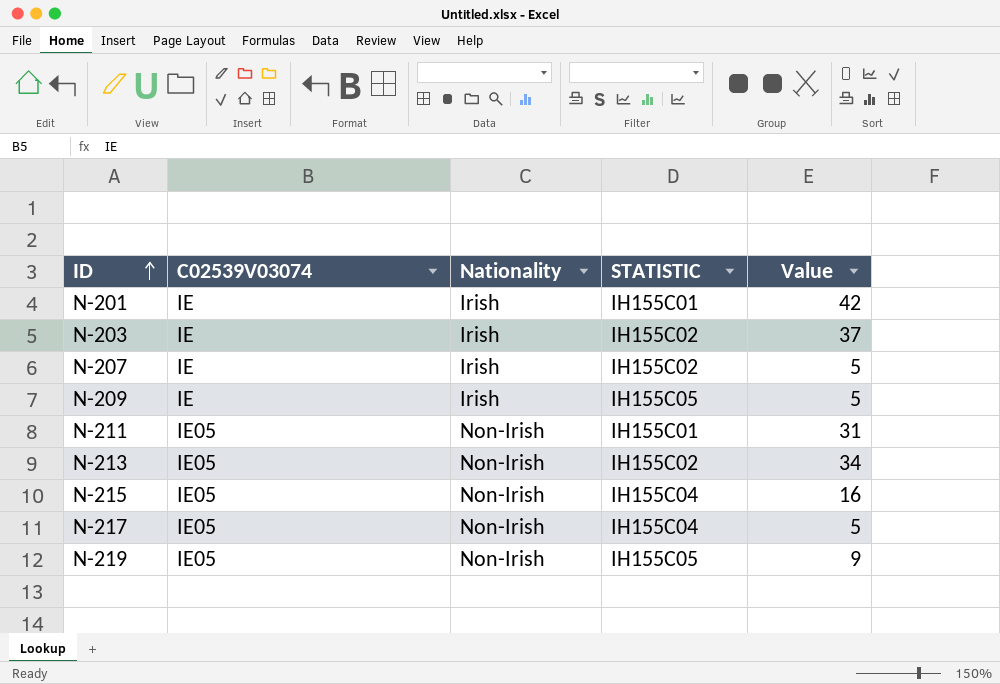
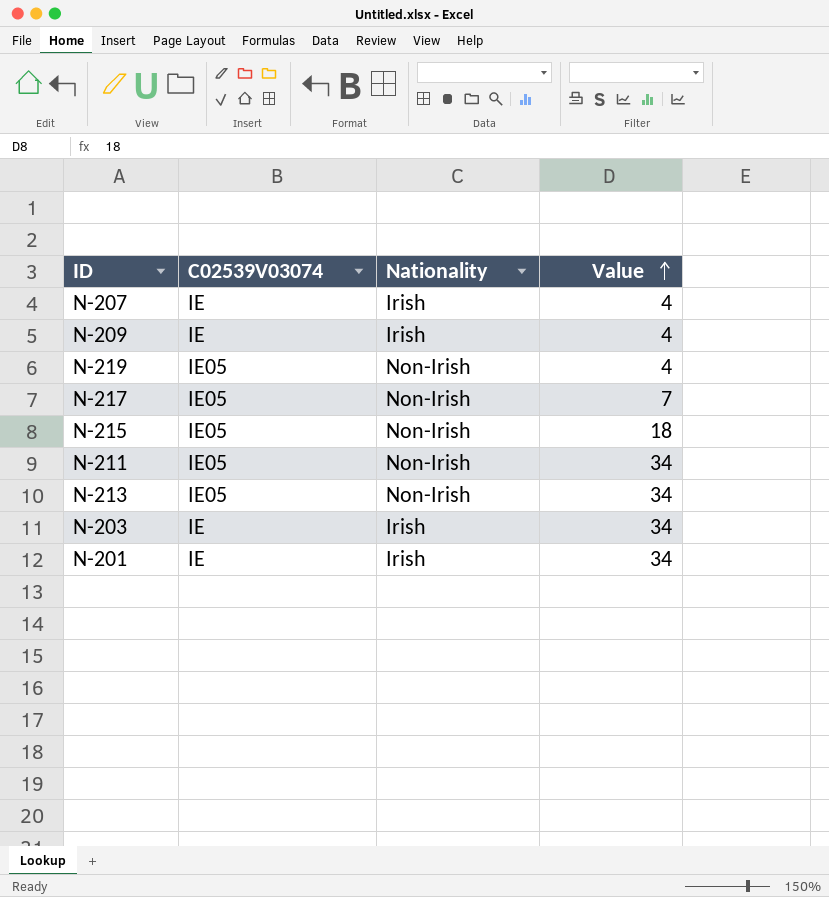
row order: ID ascending -> Value ascending
column STATISTIC | position: 4 -> none
N-207 | Value: 5 -> 4
N-209 | Value: 5 -> 4
N-219 | Value: 9 -> 4
N-217 | Value: 5 -> 7
N-215 | Value: 16 -> 18
N-211 | Value: 31 -> 34
N-203 | Value: 37 -> 34
N-201 | Value: 42 -> 34

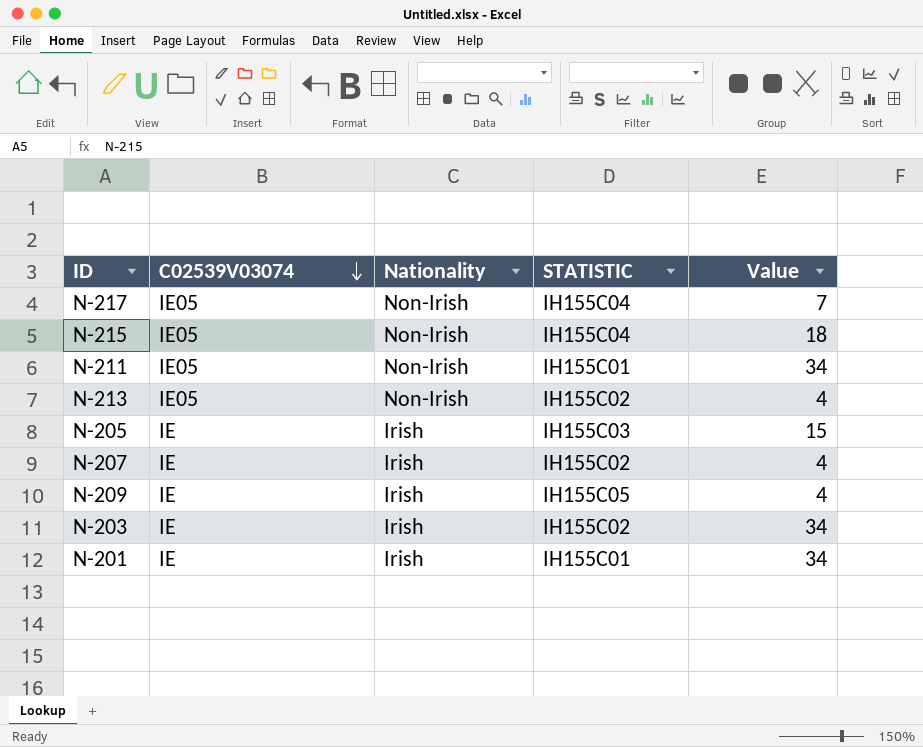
row order: Value ascending -> C02539V03074 descending
column STATISTIC | position: none -> 4
row N-219: IE05 | Non-Irish | 4 -> none
N-213 | Value: 34 -> 4
row N-205: none -> IE | Irish | IH155C03 | 15

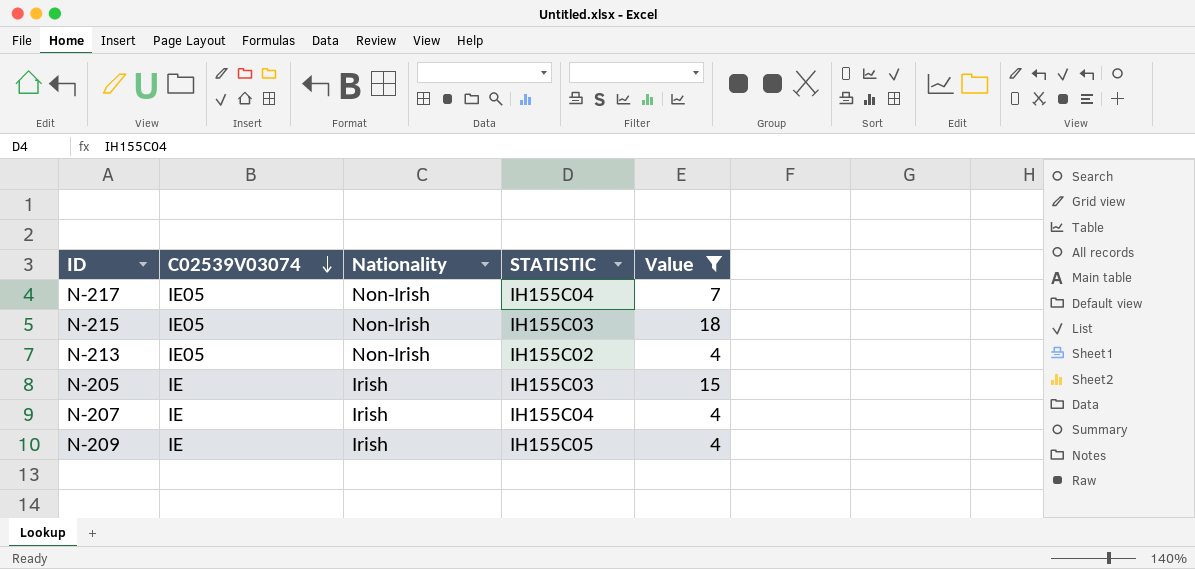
filter: none -> Value != 34
N-215 | STATISTIC: IH155C04 -> IH155C03
N-207 | STATISTIC: IH155C02 -> IH155C04

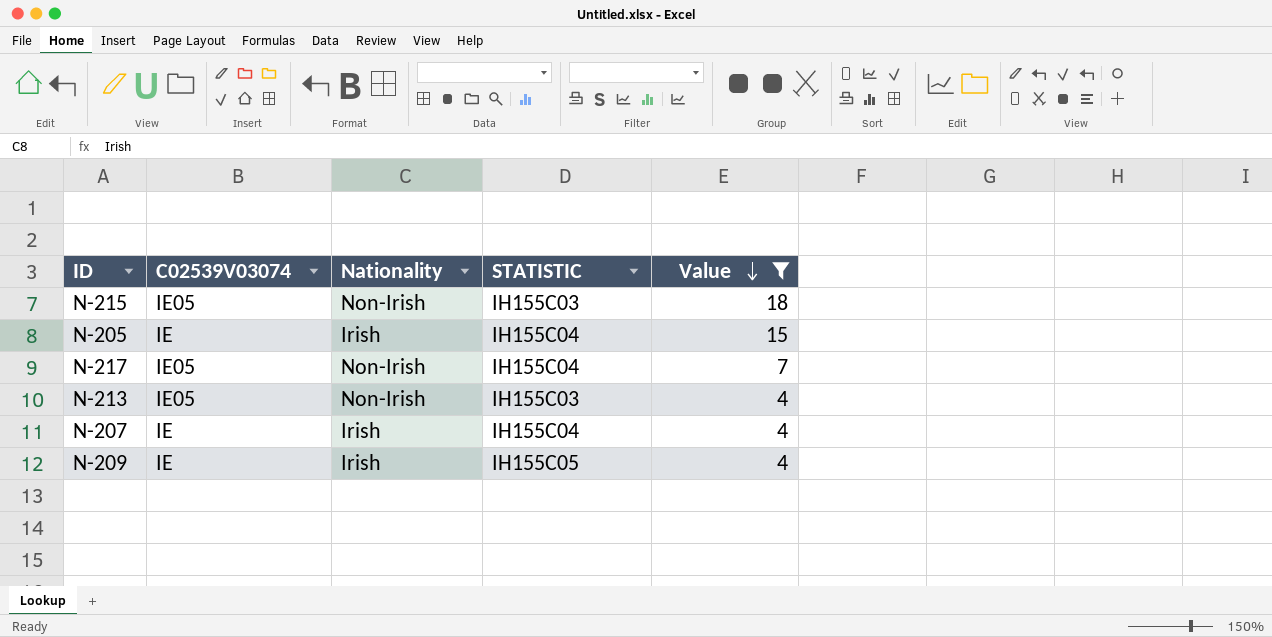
row order: C02539V03074 descending -> Value descending
N-205 | STATISTIC: IH155C03 -> IH155C04
N-213 | STATISTIC: IH155C02 -> IH155C03

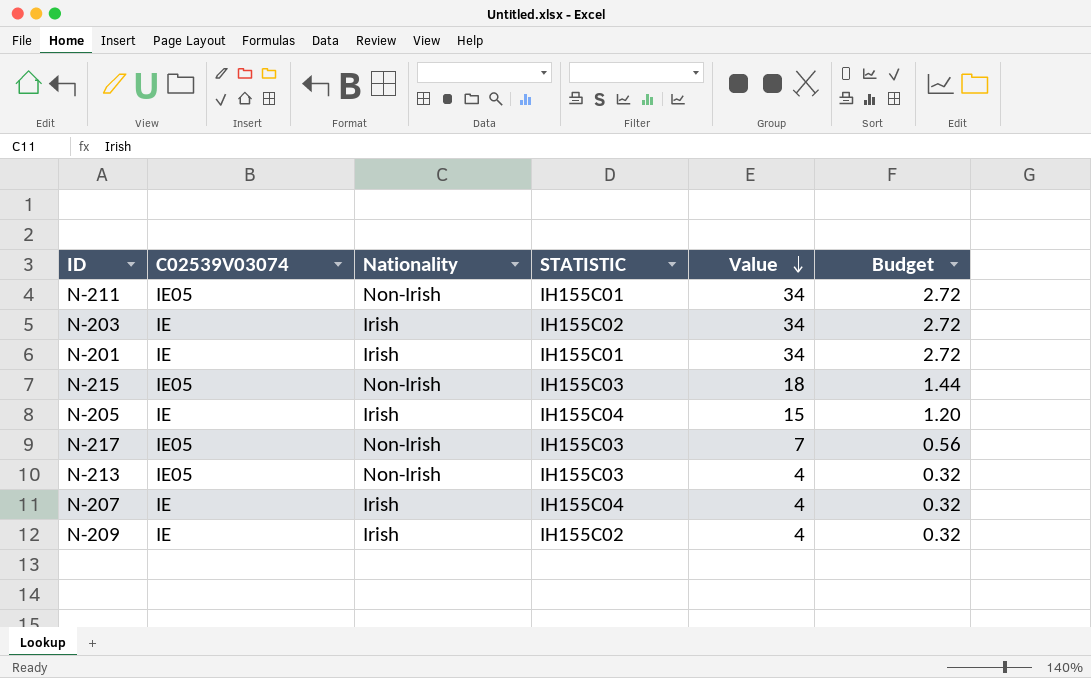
filter: Value != 34 -> none
column Budget | formula: none -> [Value] * 0.08
N-217 | STATISTIC: IH155C04 -> IH155C03
N-209 | STATISTIC: IH155C05 -> IH155C02

